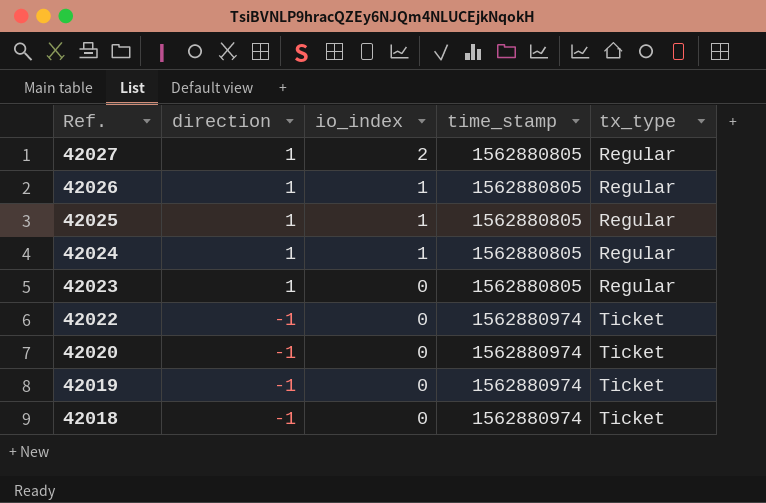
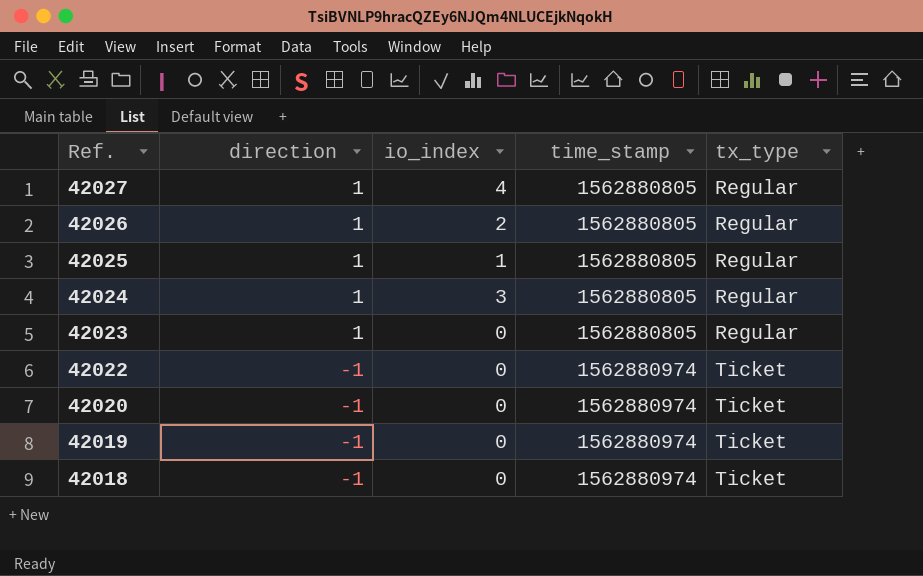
42027 | io_index: 2 -> 4
42026 | io_index: 1 -> 2
42024 | io_index: 1 -> 3

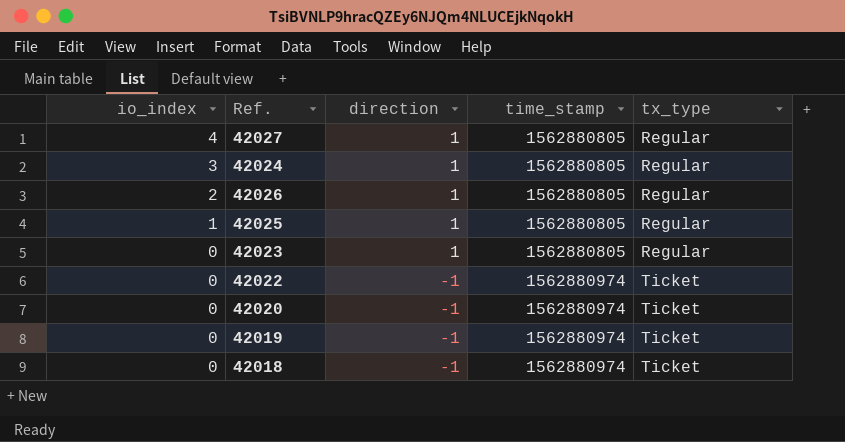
row order: Ref. descending -> io_index descending
column io_index | position: 3 -> 1

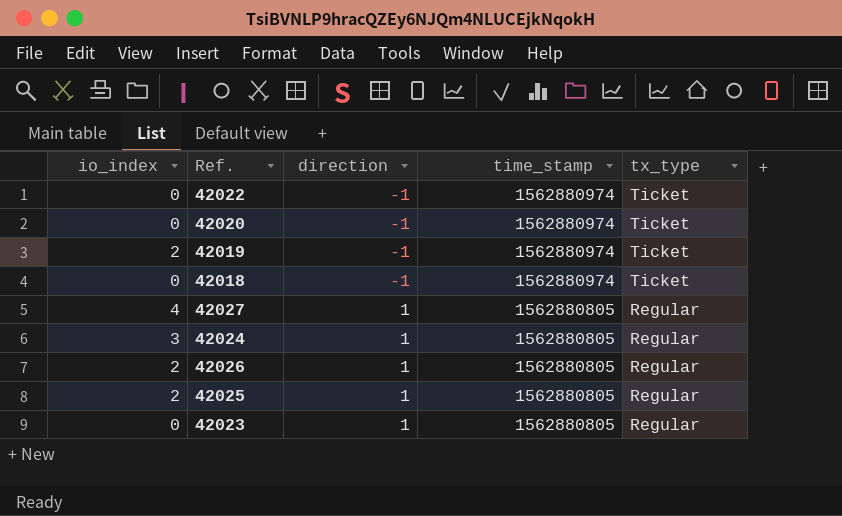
row order: io_index descending -> direction ascending
42019 | io_index: 0 -> 2
42025 | io_index: 1 -> 2

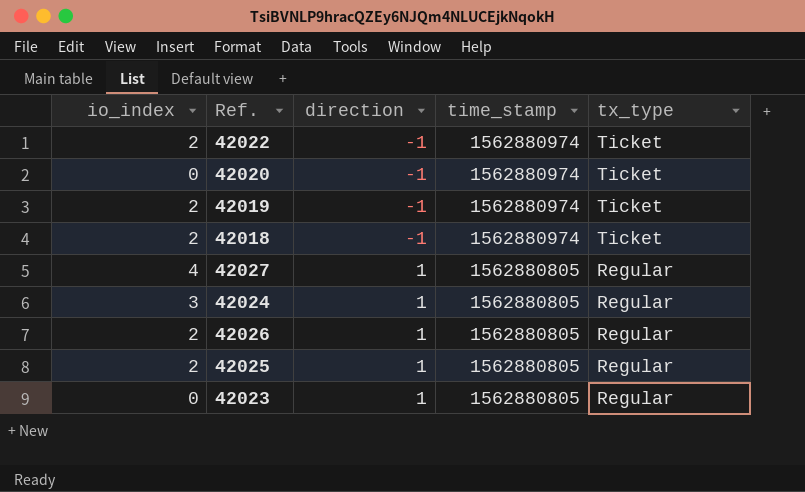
42022 | io_index: 0 -> 2
42018 | io_index: 0 -> 2

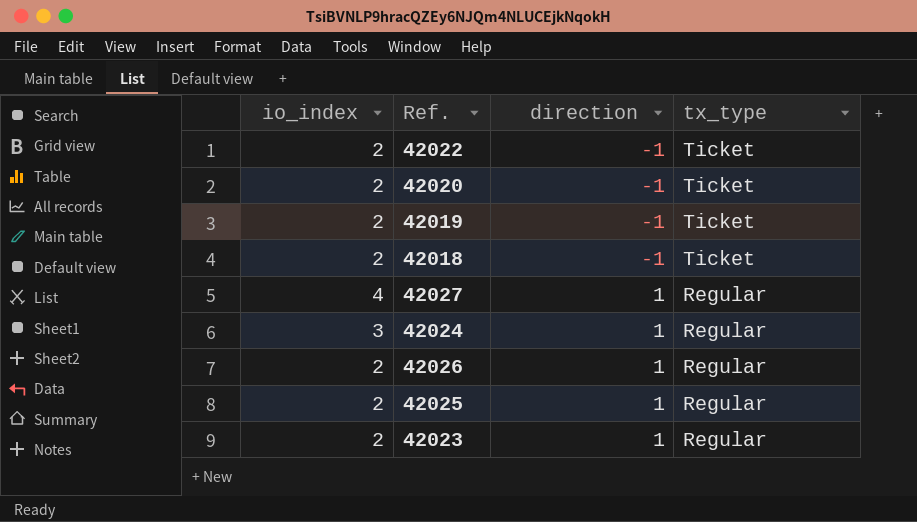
column time_stamp | position: 4 -> none
42020 | io_index: 0 -> 2
42023 | io_index: 0 -> 2

